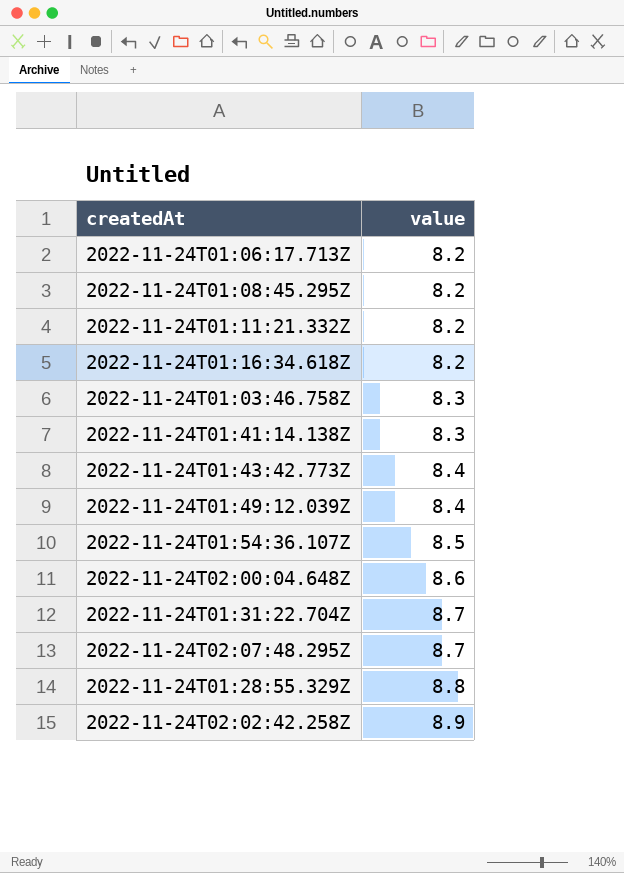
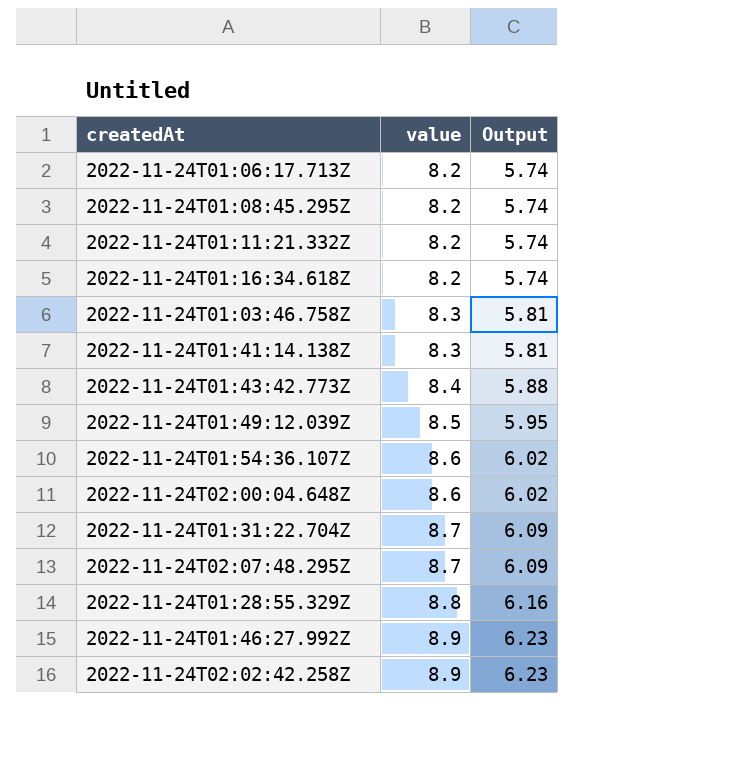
column Output | formula: none -> [value] * 0.7
2022-11-24T01:49:12.039Z | value: 8.4 -> 8.5
2022-11-24T01:54:36.107Z | value: 8.5 -> 8.6
row 2022-11-24T01:46:27.992Z: none -> 8.9 | 6.23

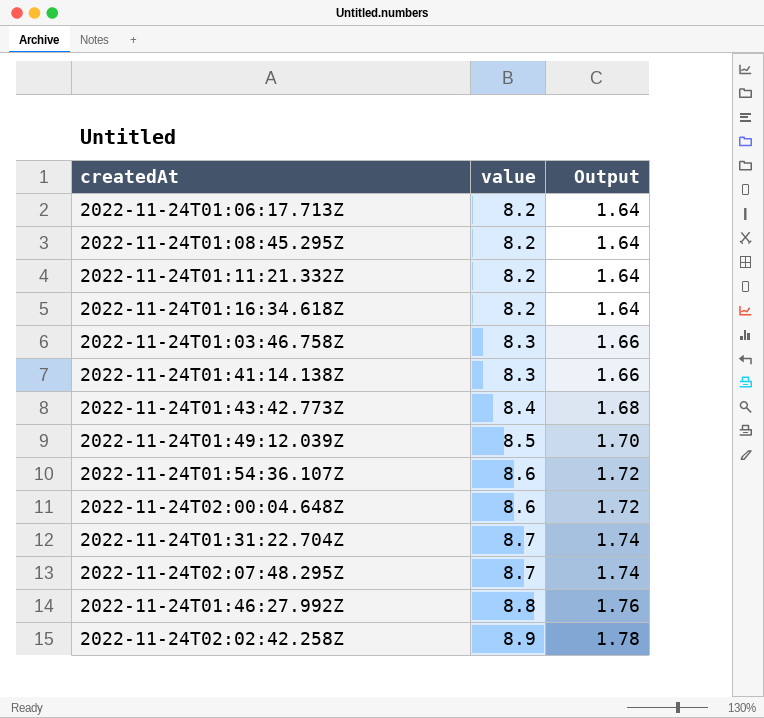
column Output | formula: [value] * 0.7 -> [value] * 0.2
row 2022-11-24T01:28:55.329Z: 8.8 | 6.16 -> none
2022-11-24T01:46:27.992Z | value: 8.9 -> 8.8

